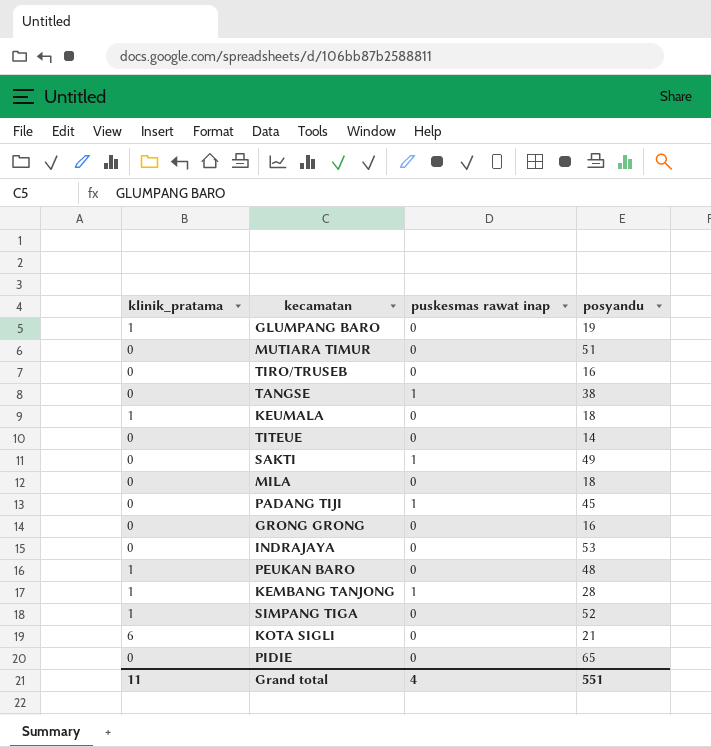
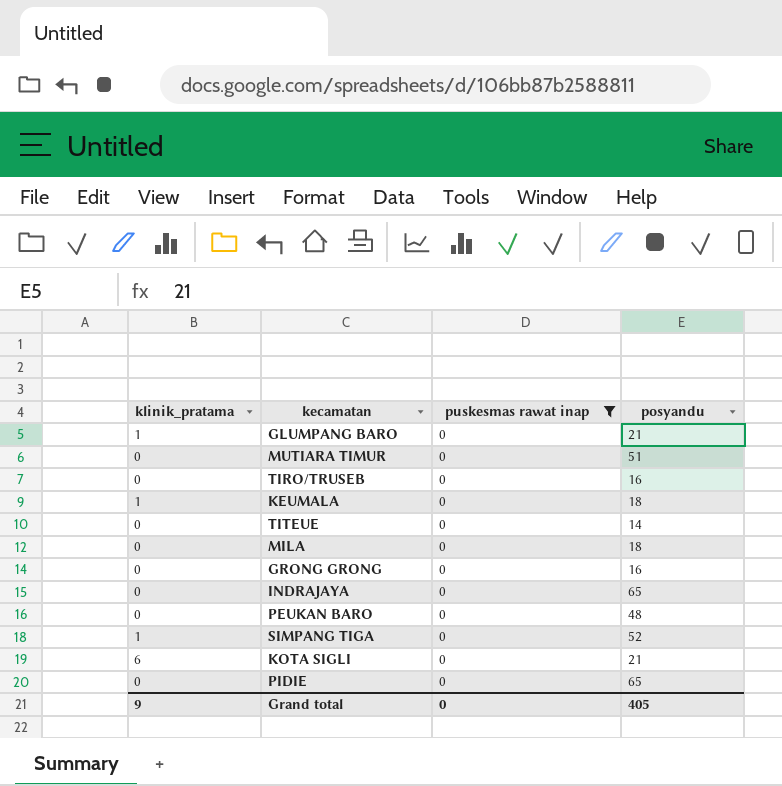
filter: none -> puskesmas rawat inap = 0
GLUMPANG BARO | posyandu: 19 -> 21
INDRAJAYA | posyandu: 53 -> 65
PEUKAN BARO | klinik_pratama: 1 -> 0
Grand total | klinik_pratama: 11 -> 9
Grand total | puskesmas rawat inap: 4 -> 0
Grand total | posyandu: 551 -> 405

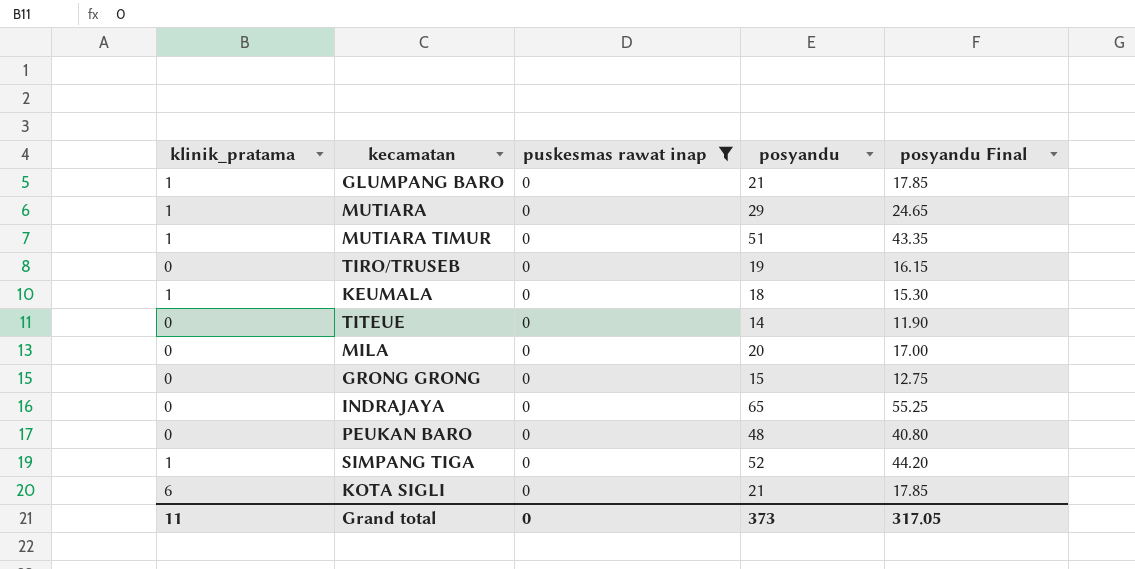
column posyandu Final | formula: none -> [posyandu] * 0.85
row PIDIE: 0 | 0 | 65 -> none
row MUTIARA: none -> 1 | 0 | 29 | 24.65
MUTIARA TIMUR | klinik_pratama: 0 -> 1
TIRO/TRUSEB | posyandu: 16 -> 19
MILA | posyandu: 18 -> 20
GRONG GRONG | posyandu: 16 -> 15
Grand total | klinik_pratama: 9 -> 11
Grand total | posyandu: 405 -> 373

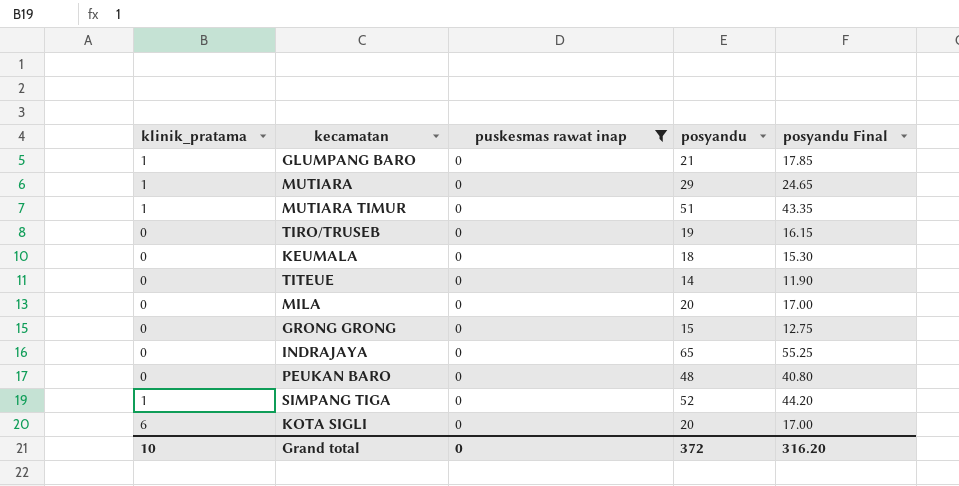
KEUMALA | klinik_pratama: 1 -> 0
KOTA SIGLI | posyandu: 21 -> 20
KOTA SIGLI | posyandu Final: 17.85 -> 17.00
Grand total | klinik_pratama: 11 -> 10
Grand total | posyandu: 373 -> 372
Grand total | posyandu Final: 317.05 -> 316.20

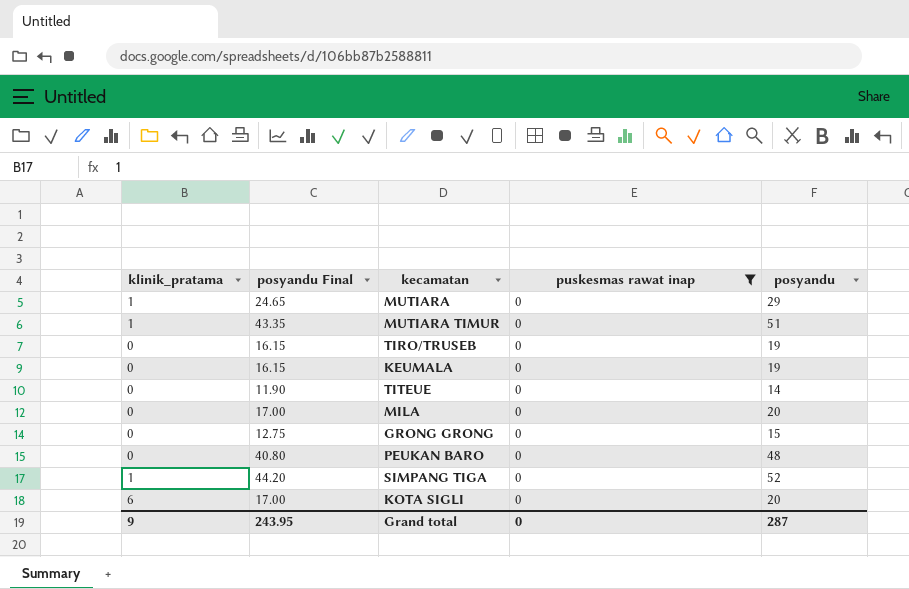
column posyandu Final | position: 5 -> 2
row GLUMPANG BARO: 1 | 0 | 21 | 17.85 -> none
row INDRAJAYA: 0 | 0 | 65 | 55.25 -> none
KEUMALA | posyandu Final: 15.30 -> 16.15
KEUMALA | posyandu: 18 -> 19
Grand total | klinik_pratama: 10 -> 9
Grand total | posyandu Final: 316.20 -> 243.95
Grand total | posyandu: 372 -> 287

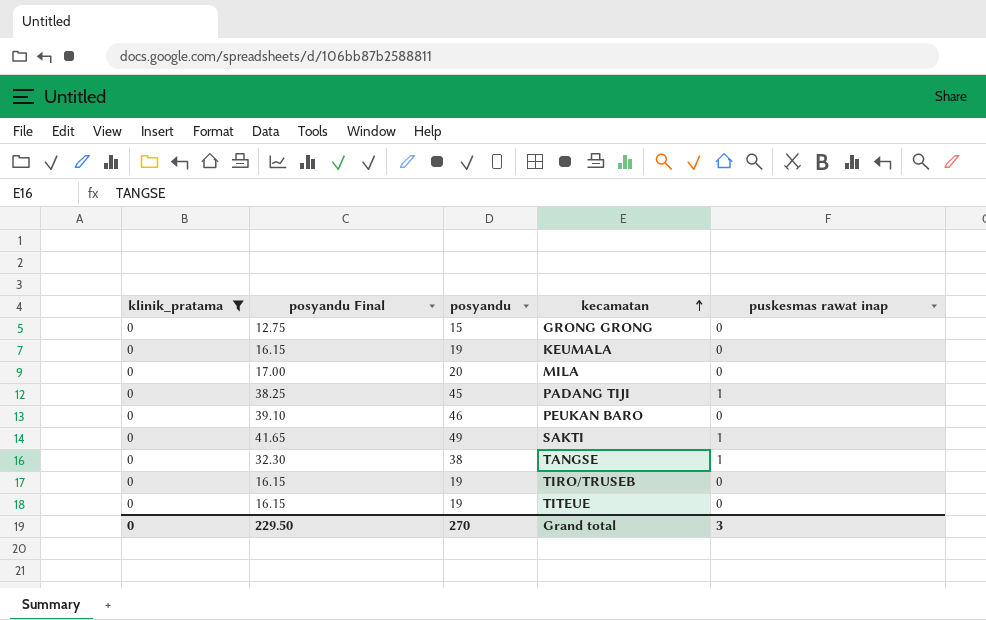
filter: puskesmas rawat inap = 0 -> klinik_pratama = 0
row order: none -> kecamatan ascending
column posyandu | position: 5 -> 3
PEUKAN BARO | posyandu Final: 40.80 -> 39.10
PEUKAN BARO | posyandu: 48 -> 46
TITEUE | posyandu Final: 11.90 -> 16.15
TITEUE | posyandu: 14 -> 19
Grand total | klinik_pratama: 9 -> 0
Grand total | posyandu Final: 243.95 -> 229.50
Grand total | posyandu: 287 -> 270
Grand total | puskesmas rawat inap: 0 -> 3

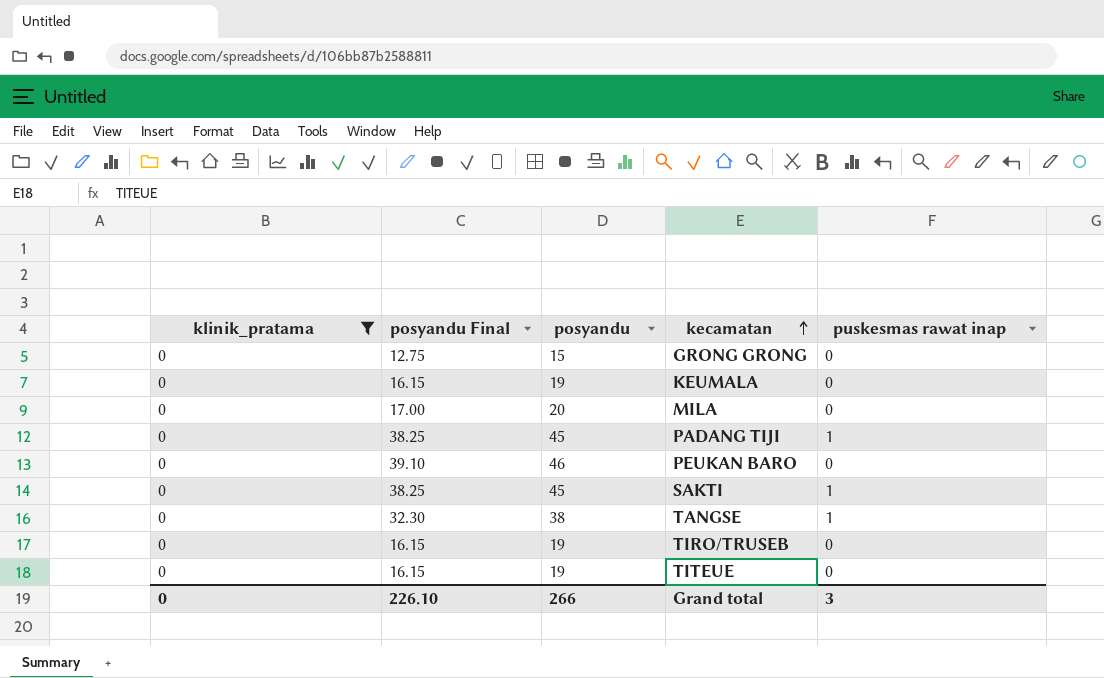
SAKTI | posyandu Final: 41.65 -> 38.25
SAKTI | posyandu: 49 -> 45
Grand total | posyandu Final: 229.50 -> 226.10
Grand total | posyandu: 270 -> 266

